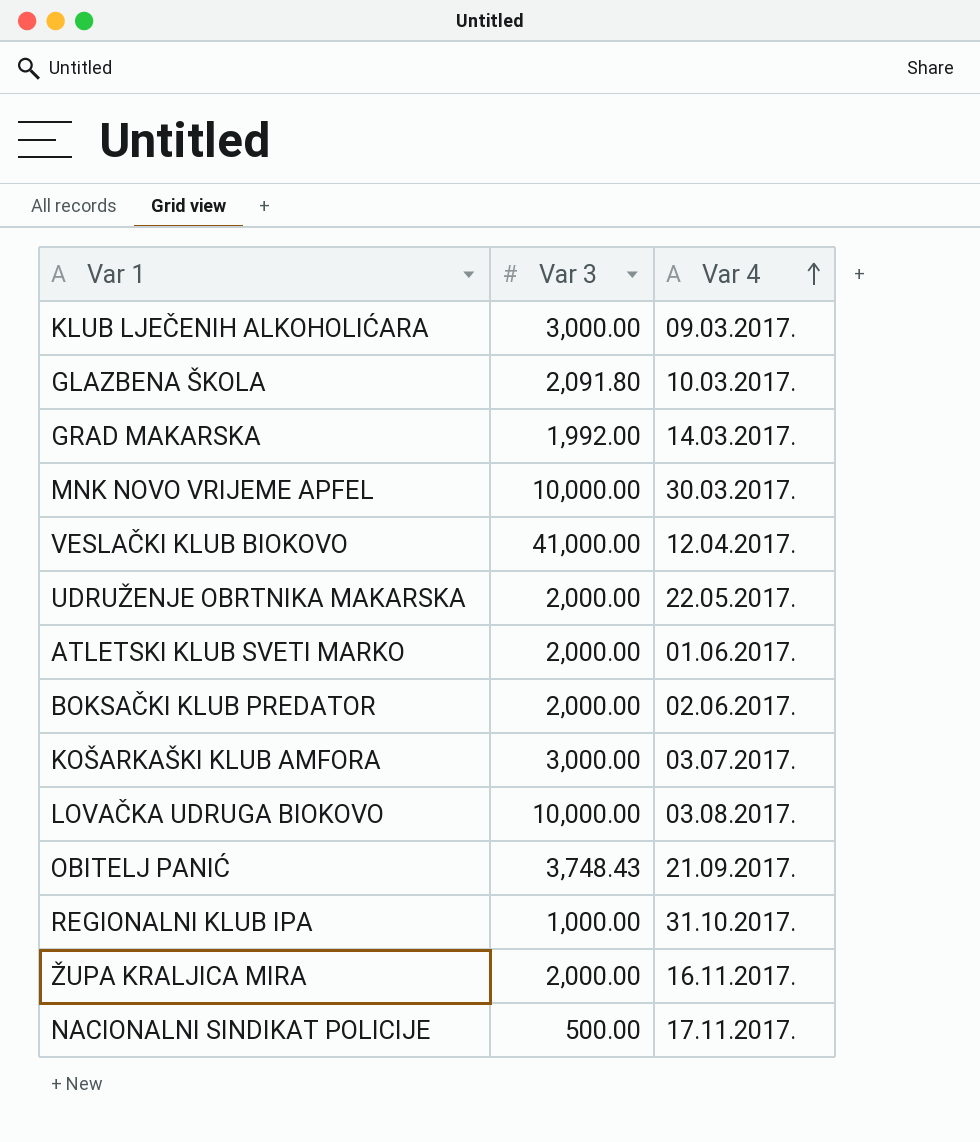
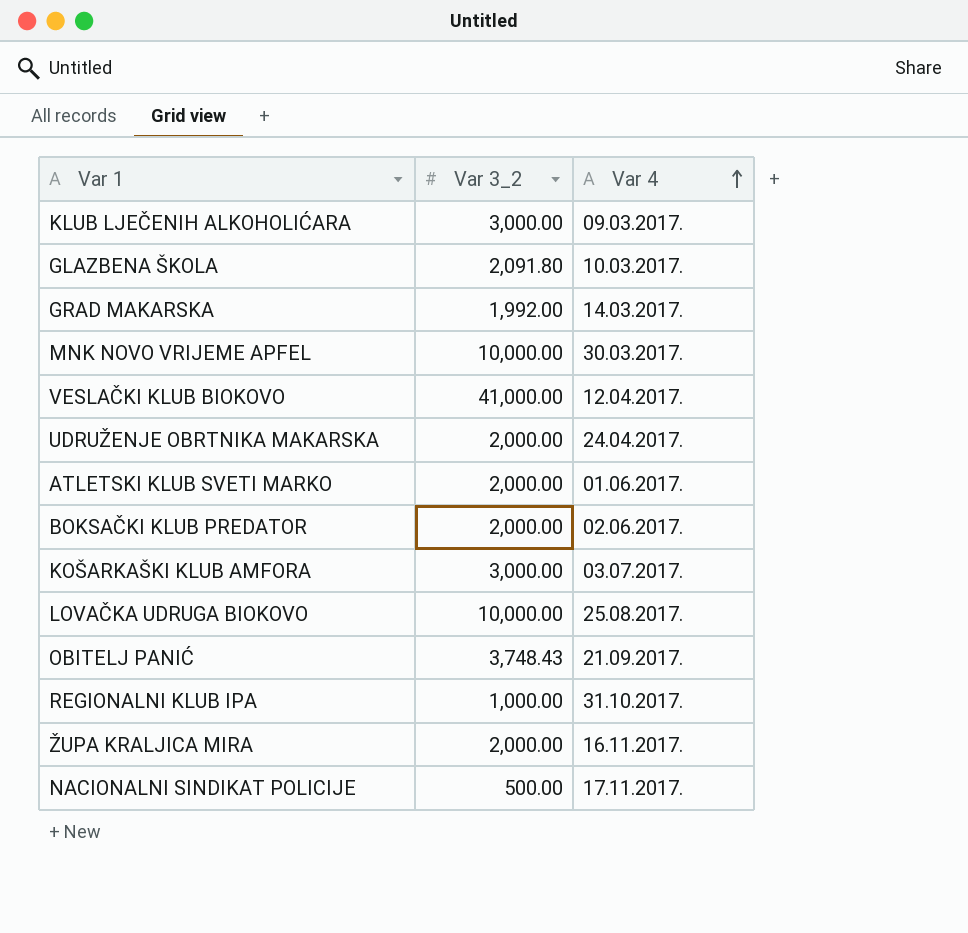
column name: Var 3 -> Var 3_2
UDRUŽENJE OBRTNIKA MAKARSKA | Var 4: 22.05.2017. -> 24.04.2017.
LOVAČKA UDRUGA BIOKOVO | Var 4: 03.08.2017. -> 25.08.2017.

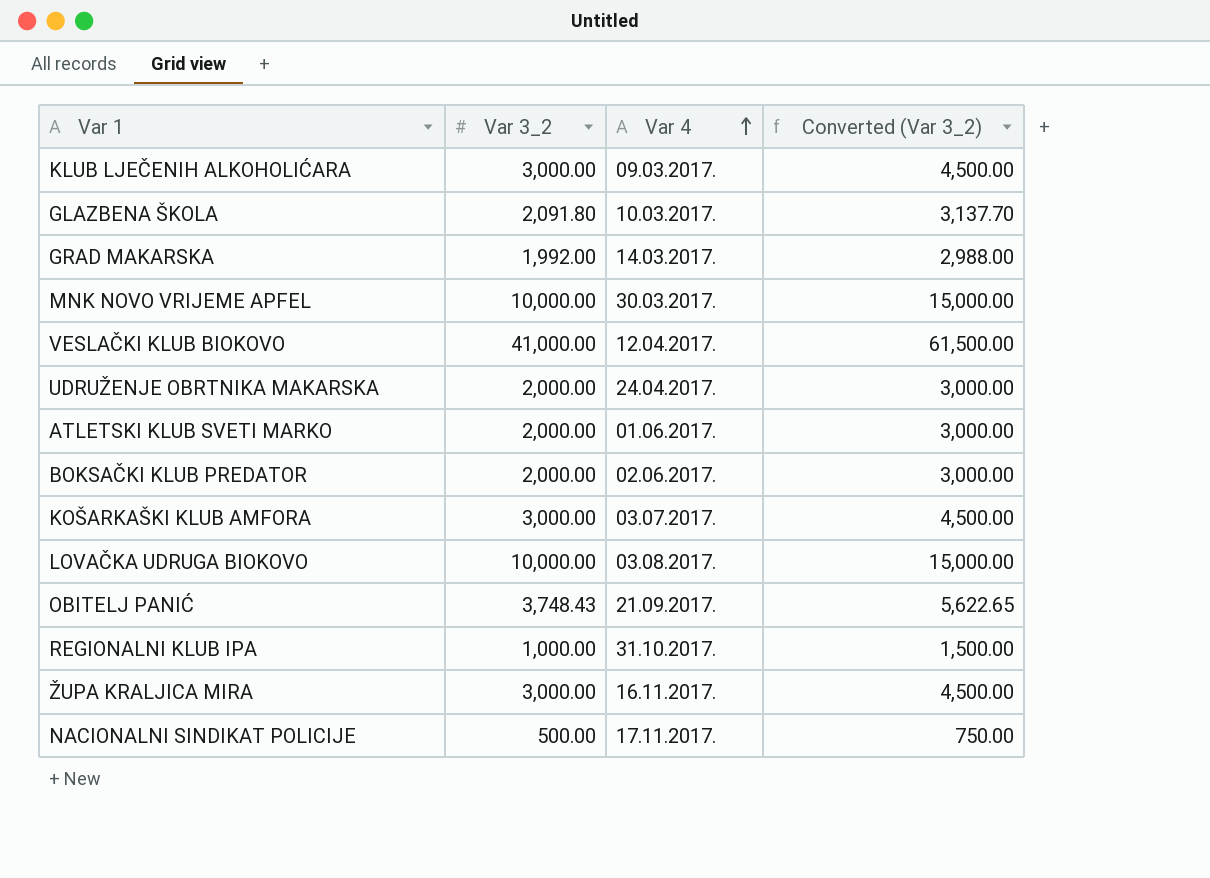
column Converted (Var 3_2) | formula: none -> [Var 3_2] * 1.5
LOVAČKA UDRUGA BIOKOVO | Var 4: 25.08.2017. -> 03.08.2017.
ŽUPA KRALJICA MIRA | Var 3_2: 2,000.00 -> 3,000.00

